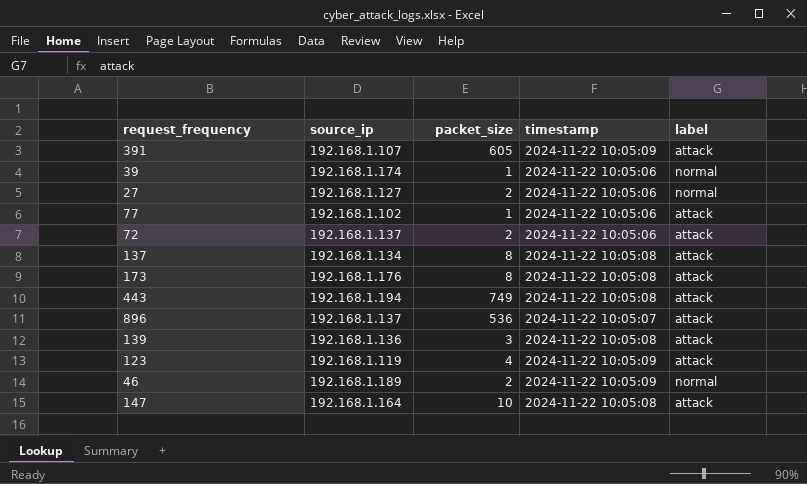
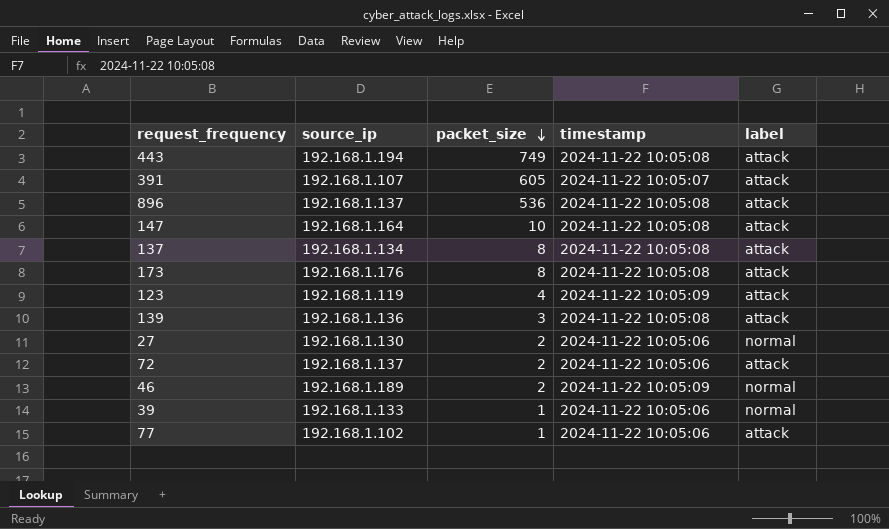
row order: none -> packet_size descending
391 | timestamp: 2024-11-22 10:05:09 -> 2024-11-22 10:05:07
896 | timestamp: 2024-11-22 10:05:07 -> 2024-11-22 10:05:08
27 | source_ip: 192.168.1.127 -> 192.168.1.130
39 | source_ip: 192.168.1.174 -> 192.168.1.133

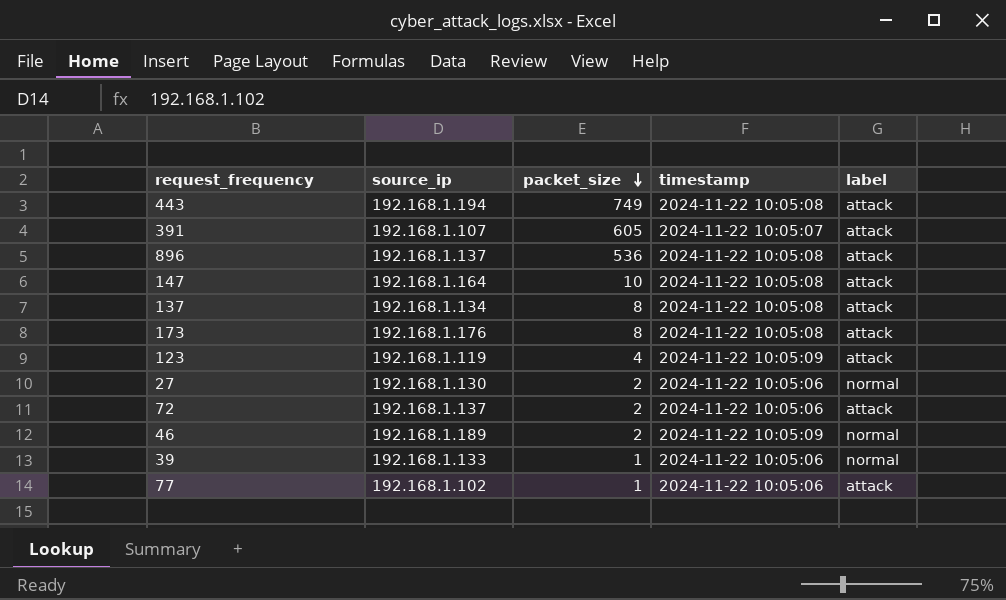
row 139: 192.168.1.136 | 3 | 2024-11-22 10:05:08 | attack -> none

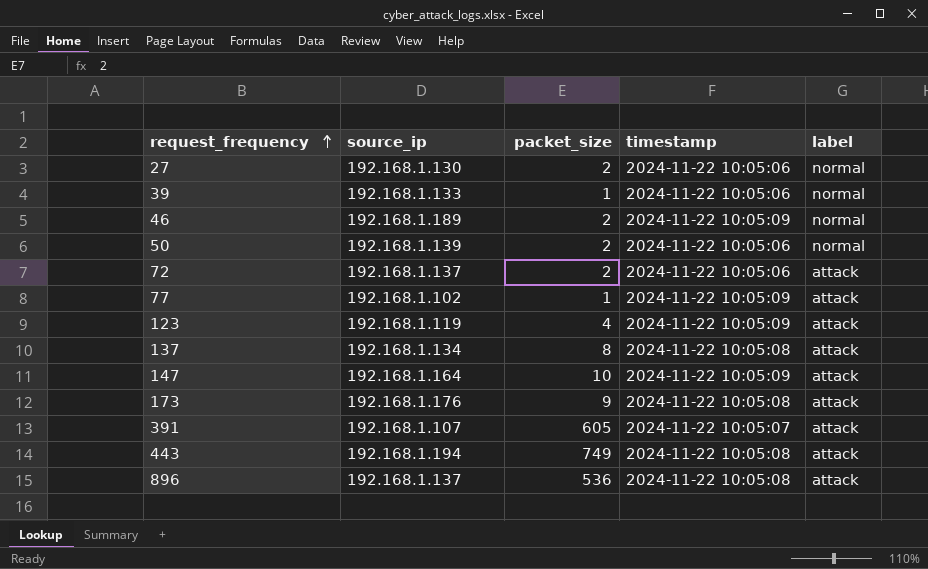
row order: packet_size descending -> request_frequency ascending
row 50: none -> 192.168.1.139 | 2 | 2024-11-22 10:05:06 | normal
77 | timestamp: 2024-11-22 10:05:06 -> 2024-11-22 10:05:09
147 | timestamp: 2024-11-22 10:05:08 -> 2024-11-22 10:05:09
173 | packet_size: 8 -> 9

